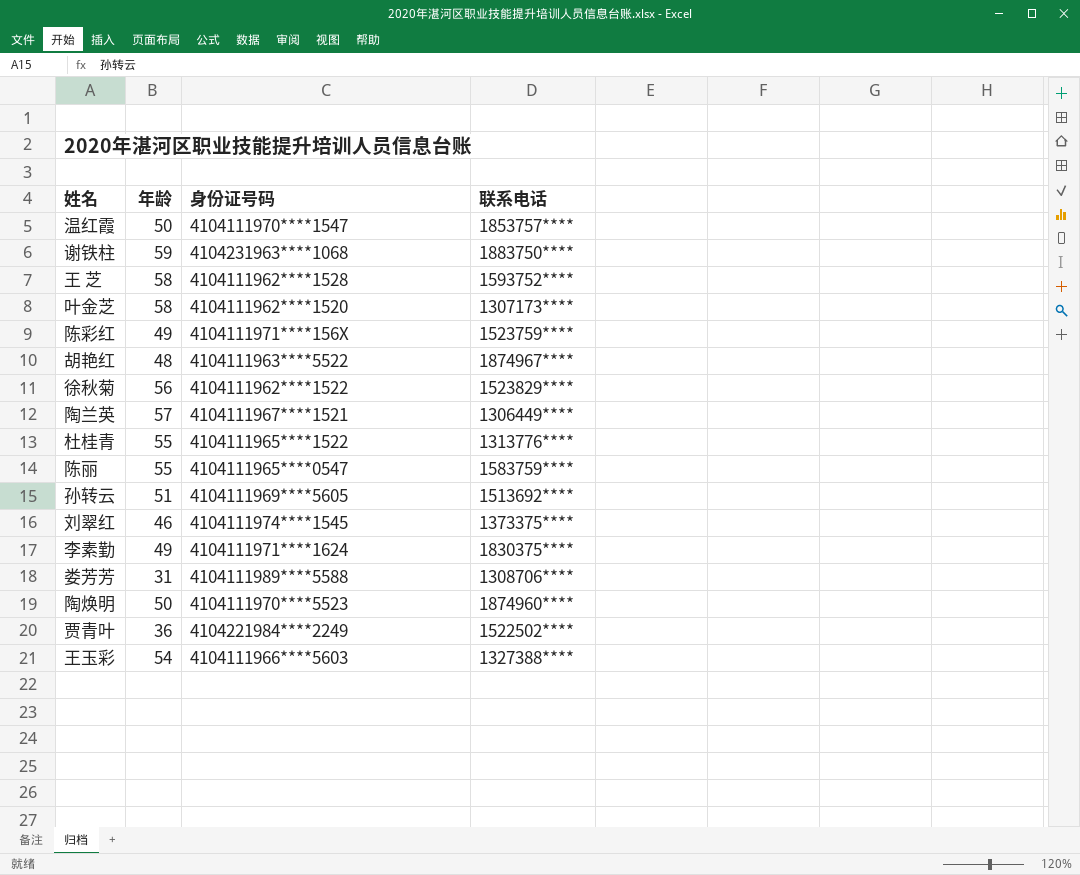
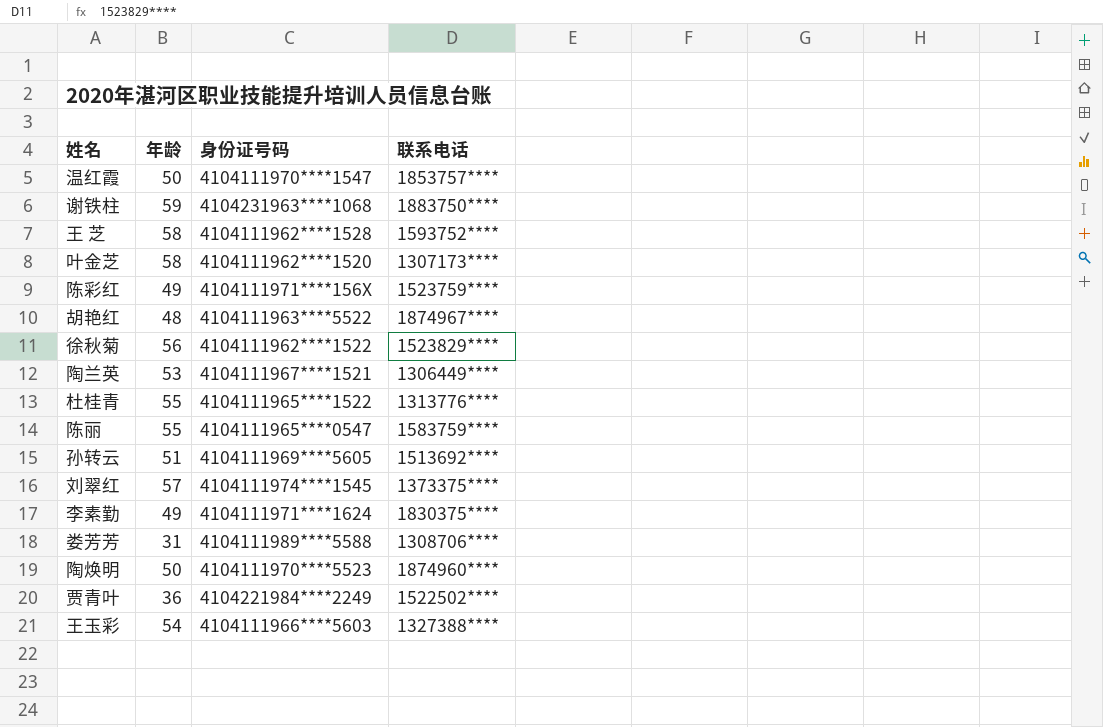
陶兰英 | 年龄: 57 -> 53
刘翠红 | 年龄: 46 -> 57

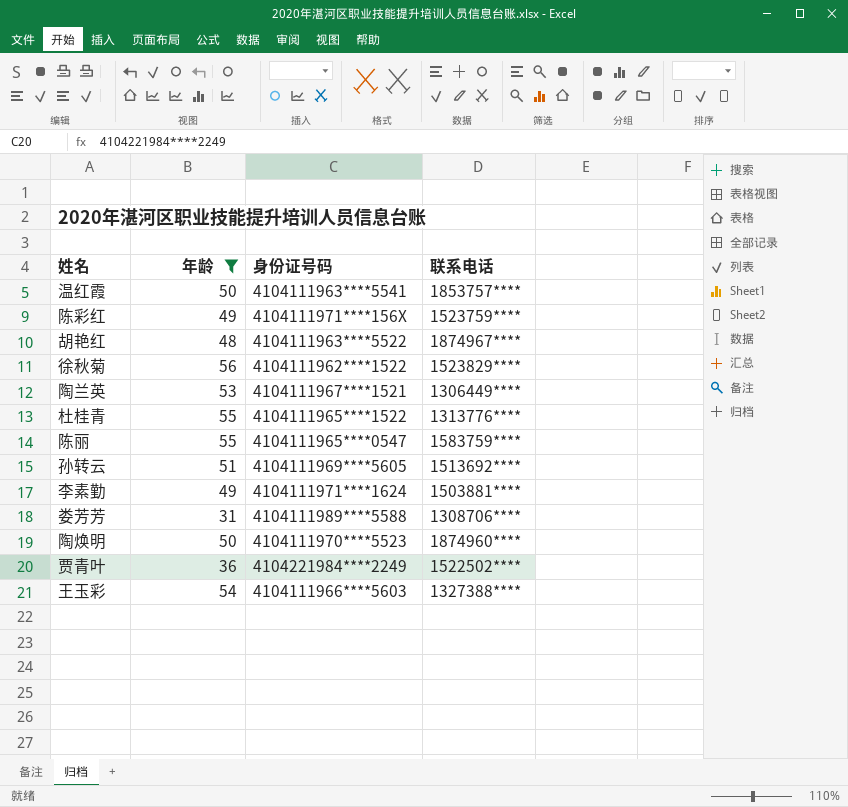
filter: none -> 年龄 <= 56
温红霞 | 身份证号码: 4104111970****1547 -> 4104111963****5541
李素勤 | 联系电话: 1830375**** -> 1503881****

